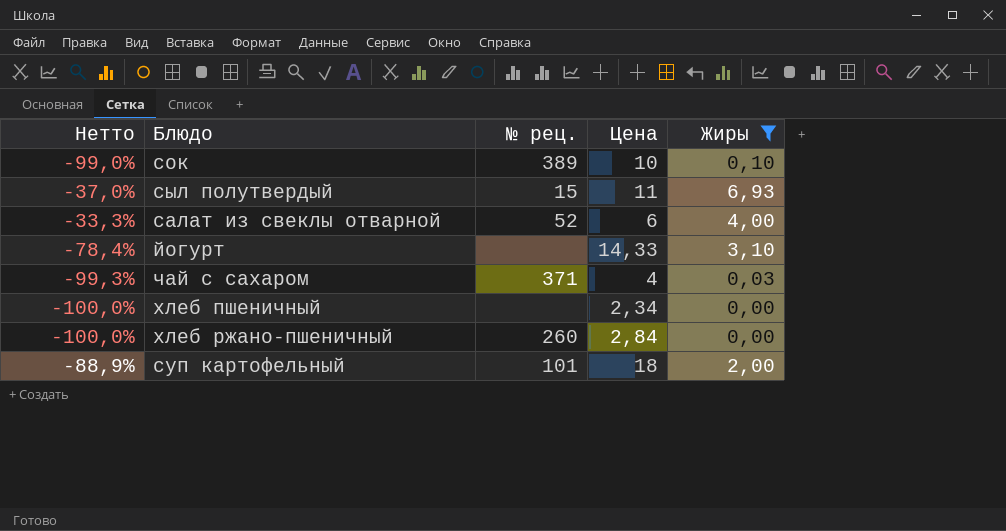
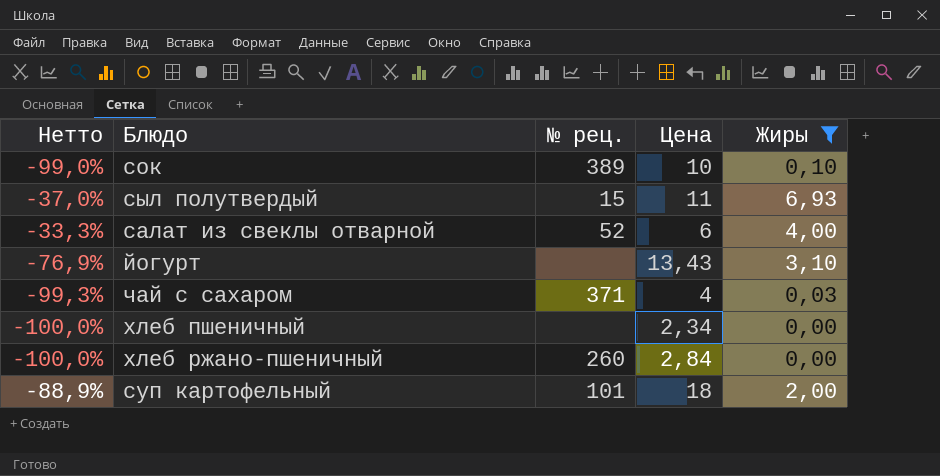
йогурт | Нетто: -78,4% -> -76,9%
йогурт | Цена: 14,33 -> 13,43

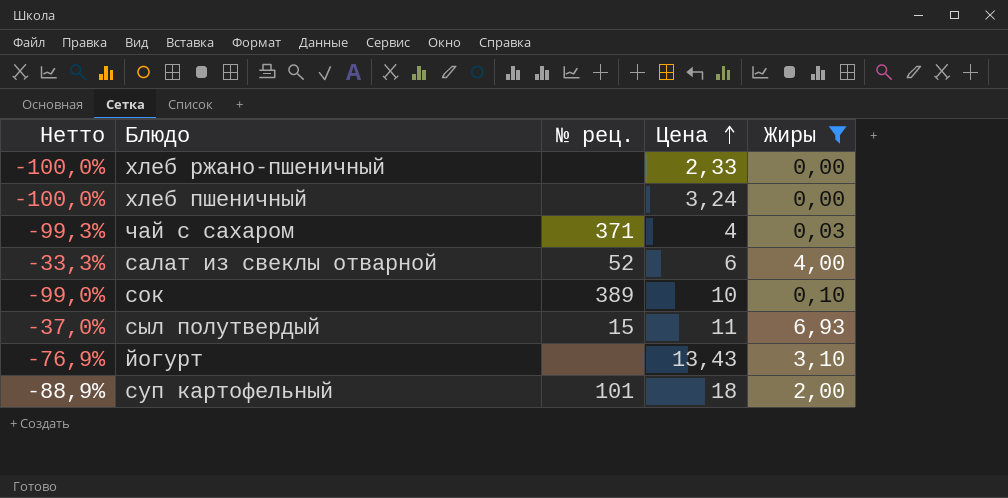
row order: none -> Цена ascending
хлеб ржано-пшеничный | № рец.: 260 -> none
хлеб ржано-пшеничный | Цена: 2,84 -> 2,33
хлеб пшеничный | Цена: 2,34 -> 3,24

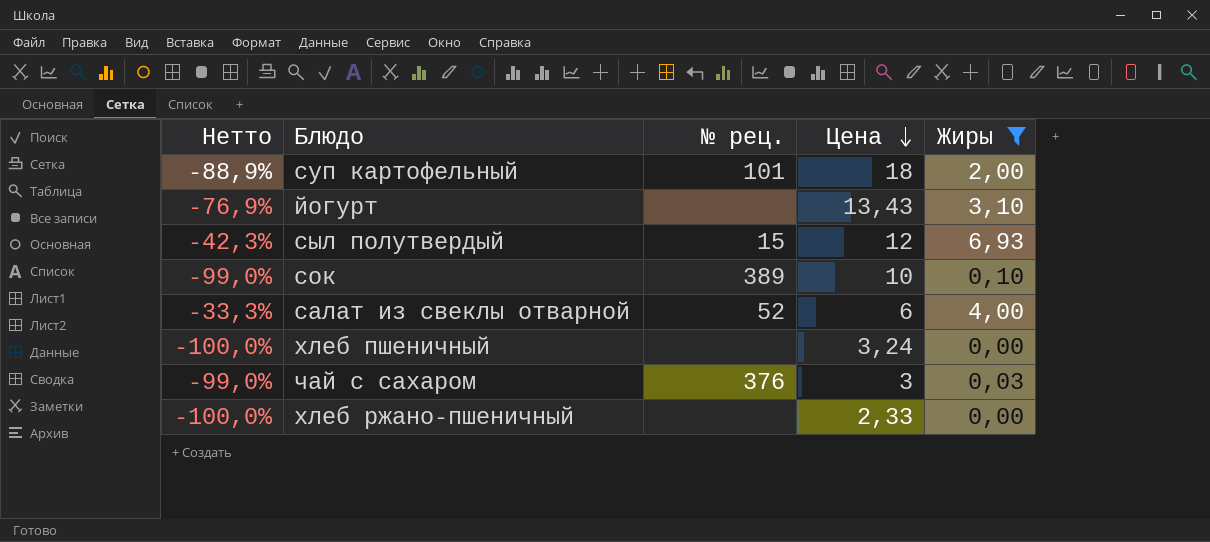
row order: Цена ascending -> Цена descending
сыл полутвердый | Нетто: -37,0% -> -42,3%
сыл полутвердый | Цена: 11 -> 12
чай с сахаром | Нетто: -99,3% -> -99,0%
чай с сахаром | № рец.: 371 -> 376
чай с сахаром | Цена: 4 -> 3

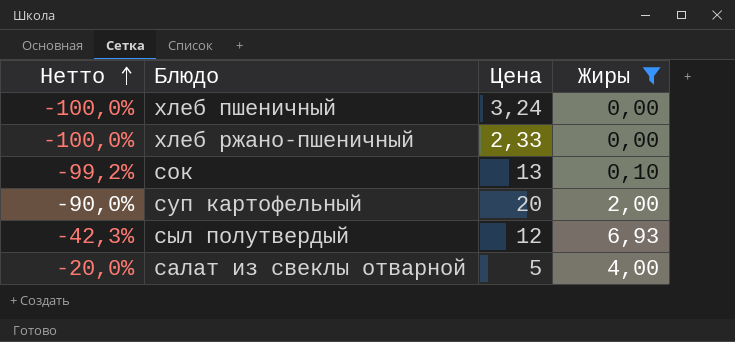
row order: Цена descending -> Нетто ascending
column № рец. | position: 3 -> none
row йогурт: -76,9% | none | 13,43 | 3,10 -> none
row чай с сахаром: -99,0% | 376 | 3 | 0,03 -> none
сок | Нетто: -99,0% -> -99,2%
сок | Цена: 10 -> 13
суп картофельный | Нетто: -88,9% -> -90,0%
суп картофельный | Цена: 18 -> 20
салат из свеклы отварной | Нетто: -33,3% -> -20,0%
салат из свеклы отварной | Цена: 6 -> 5

